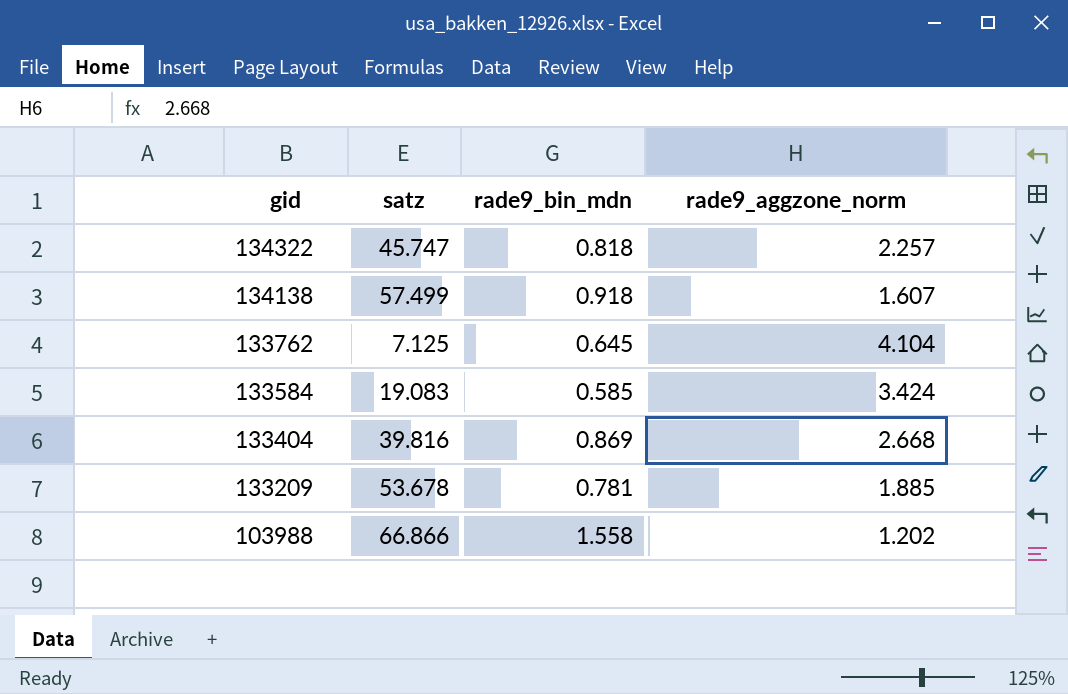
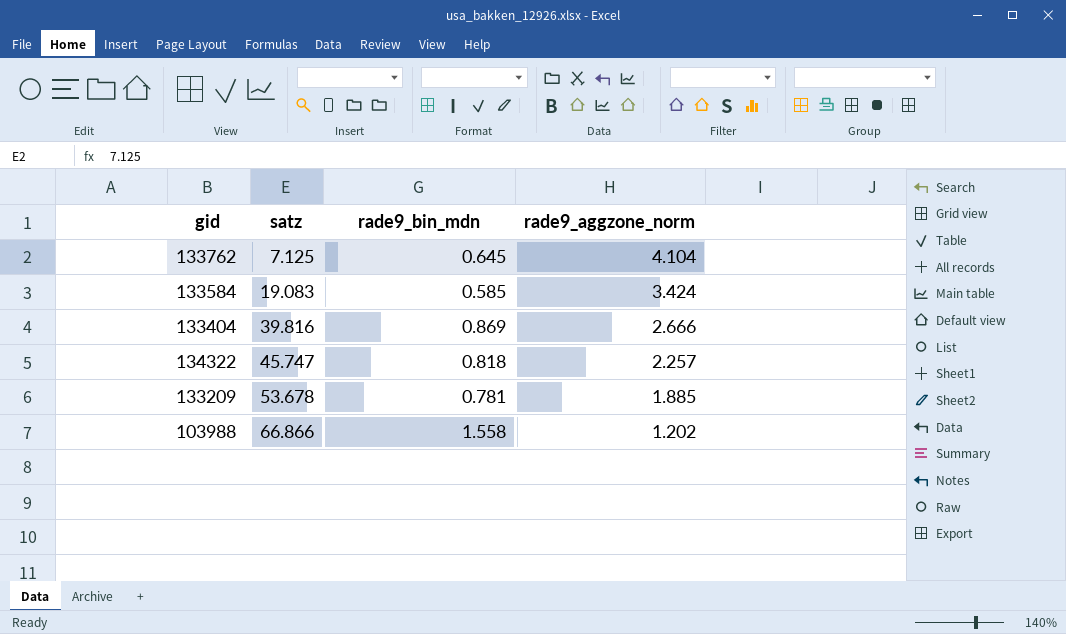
row order: gid descending -> satz ascending
row 134138: 57.499 | 0.918 | 1.607 -> none
133404 | rade9_aggzone_norm: 2.668 -> 2.666

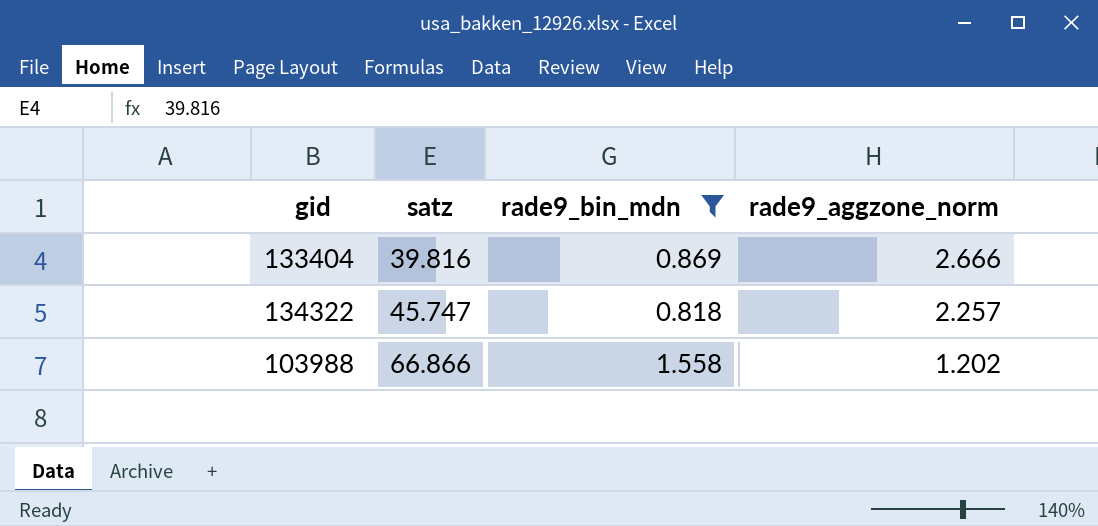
filter: none -> rade9_bin_mdn >= 0.818

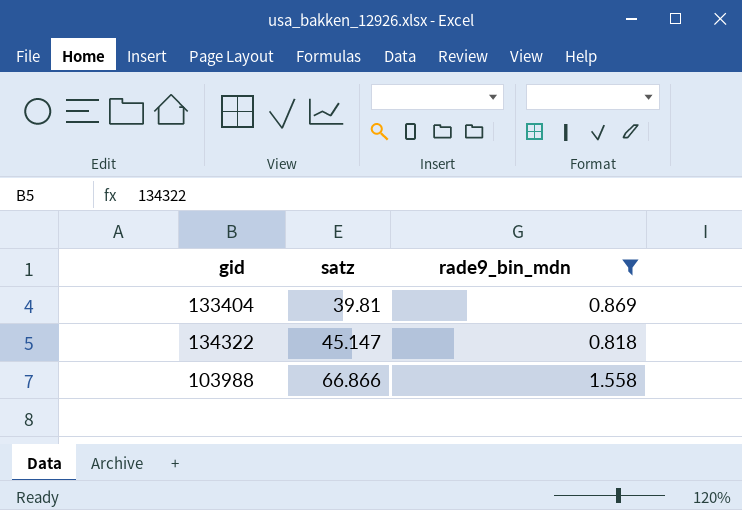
column rade9_aggzone_norm | position: 4 -> none
133404 | satz: 39.816 -> 39.81
134322 | satz: 45.747 -> 45.147

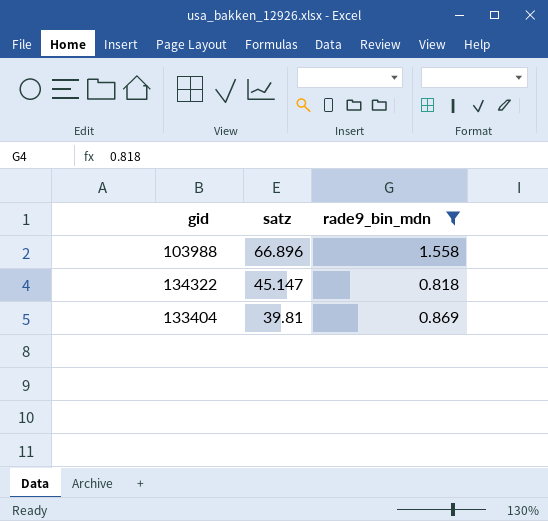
row order: satz ascending -> satz descending
103988 | satz: 66.866 -> 66.896

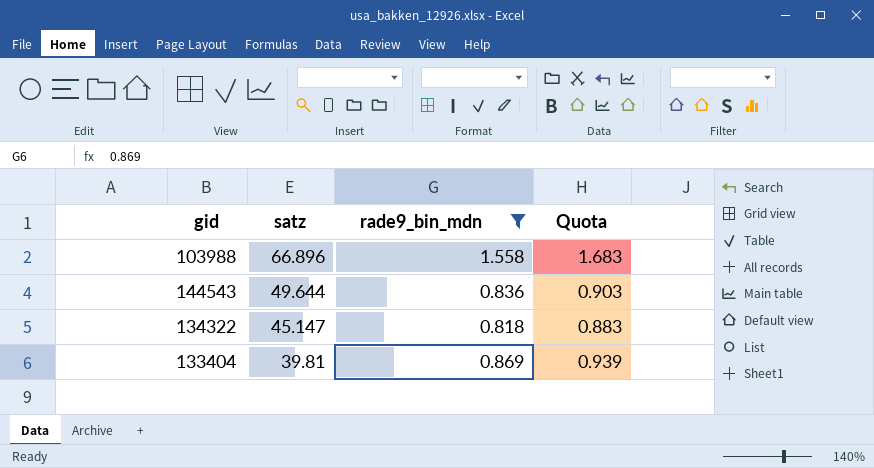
column Quota | formula: none -> [rade9_bin_mdn] * 1.08
row 144543: none -> 49.644 | 0.836 | 0.903

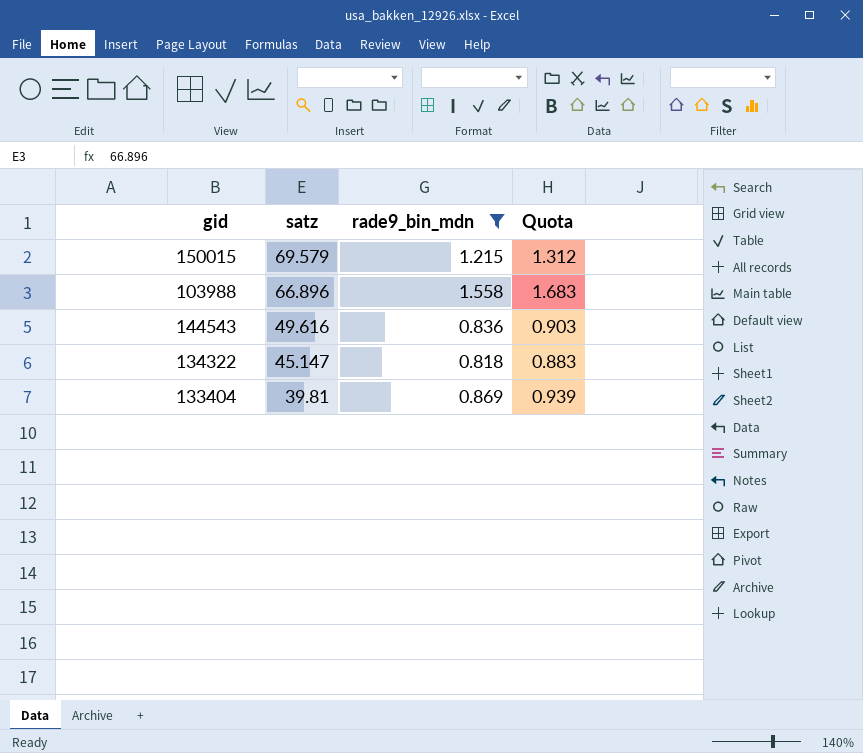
row 150015: none -> 69.579 | 1.215 | 1.312
144543 | satz: 49.644 -> 49.616

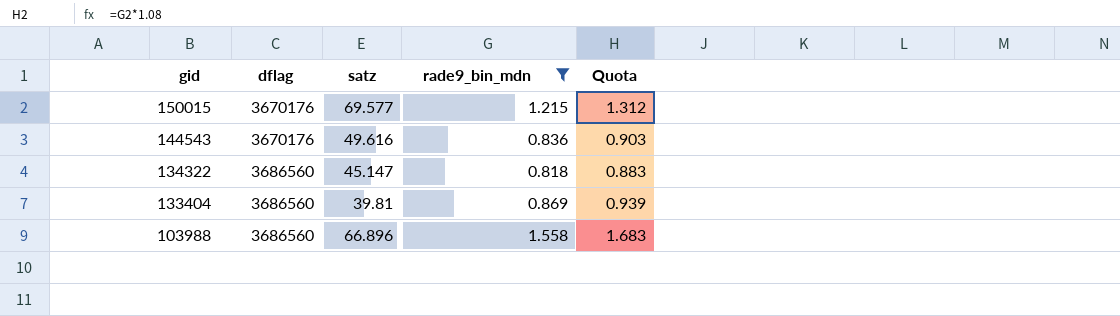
row order: satz descending -> gid descending
column dflag | position: none -> 2
150015 | satz: 69.579 -> 69.577

